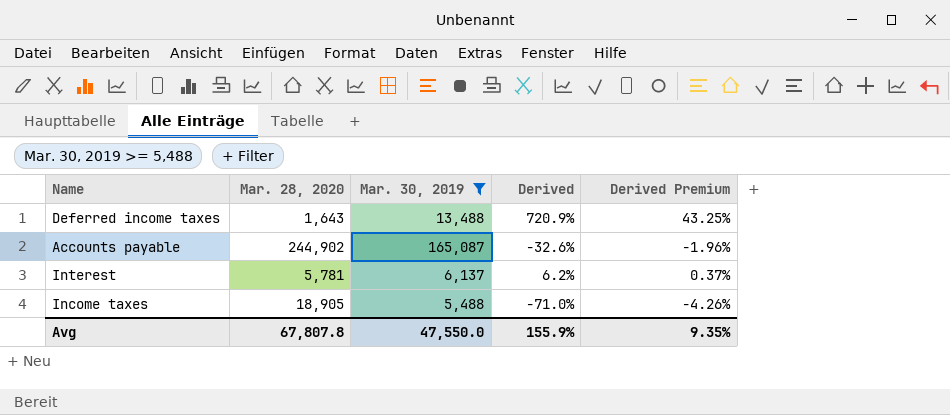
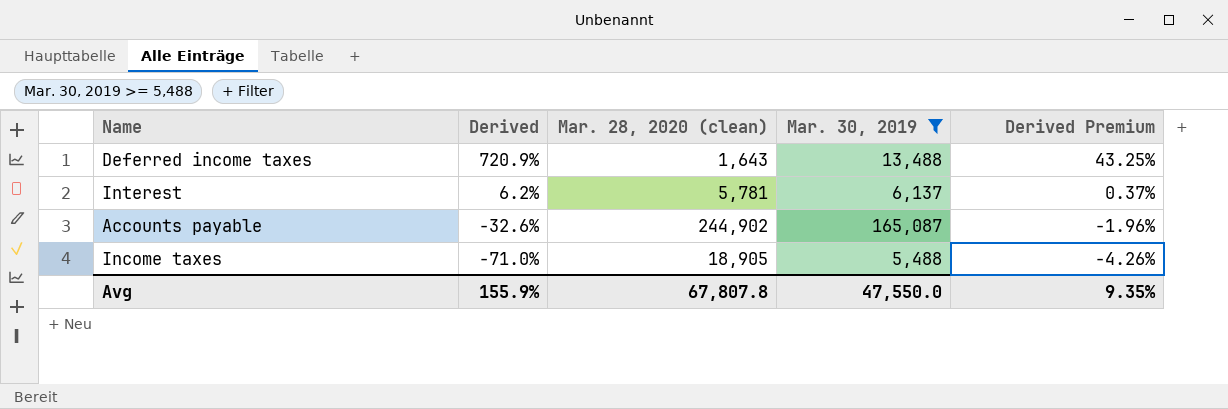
row order: none -> Derived descending
column Derived | position: 4 -> 2
column name: Mar. 28, 2020 -> Mar. 28, 2020 (clean)

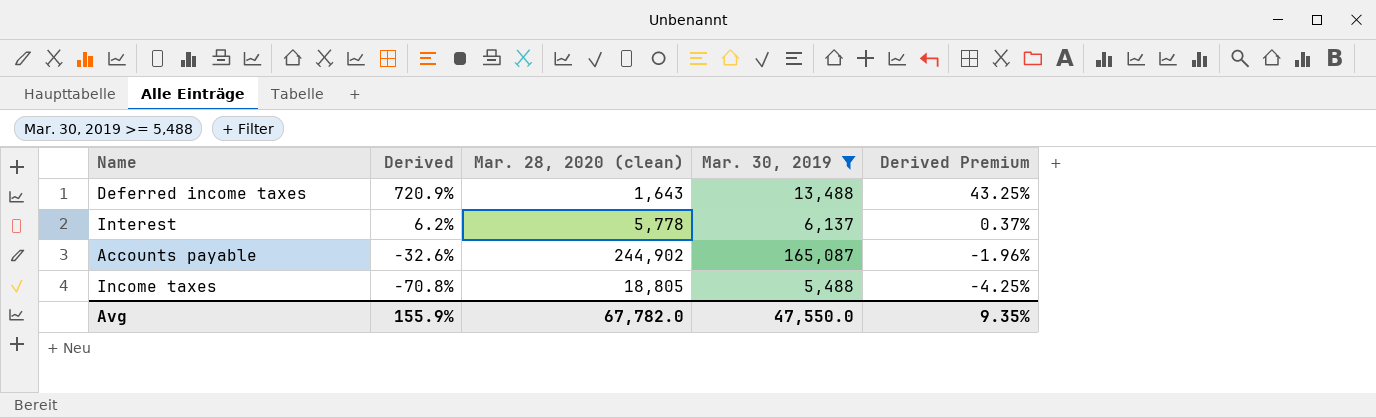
Interest | Mar. 28, 2020 (clean): 5,781 -> 5,778
Income taxes | Derived: -71.0% -> -70.8%
Income taxes | Mar. 28, 2020 (clean): 18,905 -> 18,805
Income taxes | Derived Premium: -4.26% -> -4.25%
Avg | Mar. 28, 2020 (clean): 67,807.8 -> 67,782.0

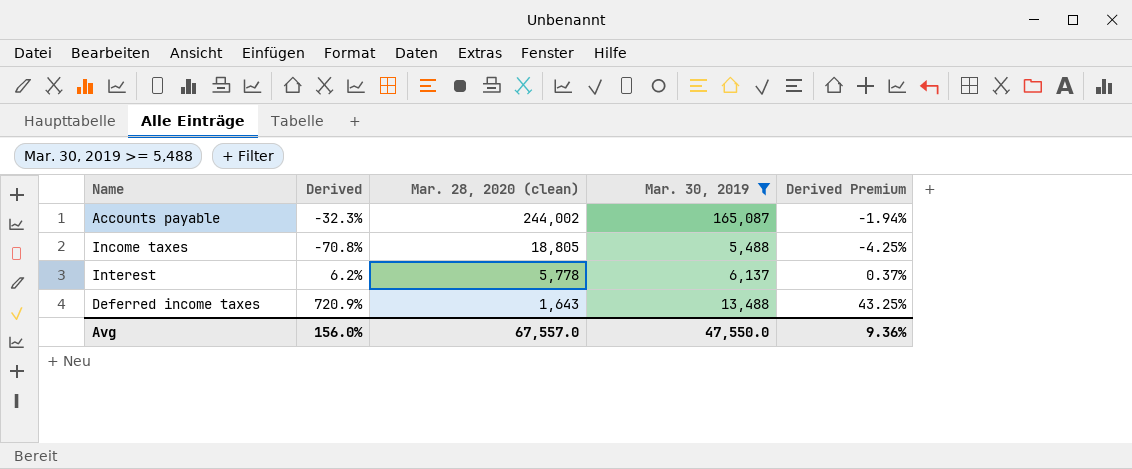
row order: Derived descending -> Mar. 28, 2020 (clean) descending
Accounts payable | Derived: -32.6% -> -32.3%
Accounts payable | Mar. 28, 2020 (clean): 244,902 -> 244,002
Accounts payable | Derived Premium: -1.96% -> -1.94%
Avg | Derived: 155.9% -> 156.0%
Avg | Mar. 28, 2020 (clean): 67,782.0 -> 67,557.0
Avg | Derived Premium: 9.35% -> 9.36%

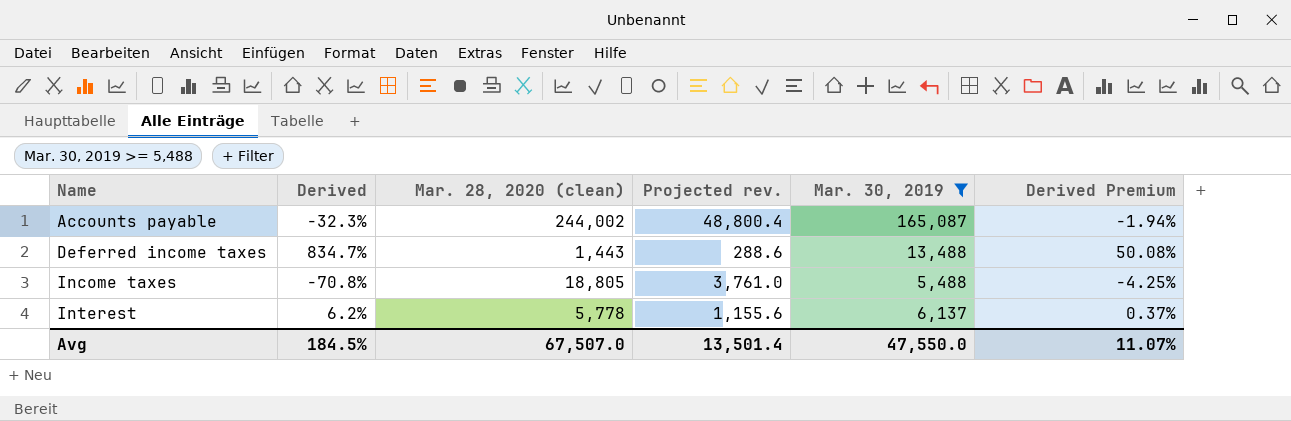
row order: Mar. 28, 2020 (clean) descending -> Name ascending
column Projected rev. | formula: none -> [Mar. 28, 2020 (clean)] * 0.2
Deferred income taxes | Derived: 720.9% -> 834.7%
Deferred income taxes | Mar. 28, 2020 (clean): 1,643 -> 1,443
Deferred income taxes | Derived Premium: 43.25% -> 50.08%
Avg | Derived: 156.0% -> 184.5%
Avg | Mar. 28, 2020 (clean): 67,557.0 -> 67,507.0
Avg | Derived Premium: 9.36% -> 11.07%

